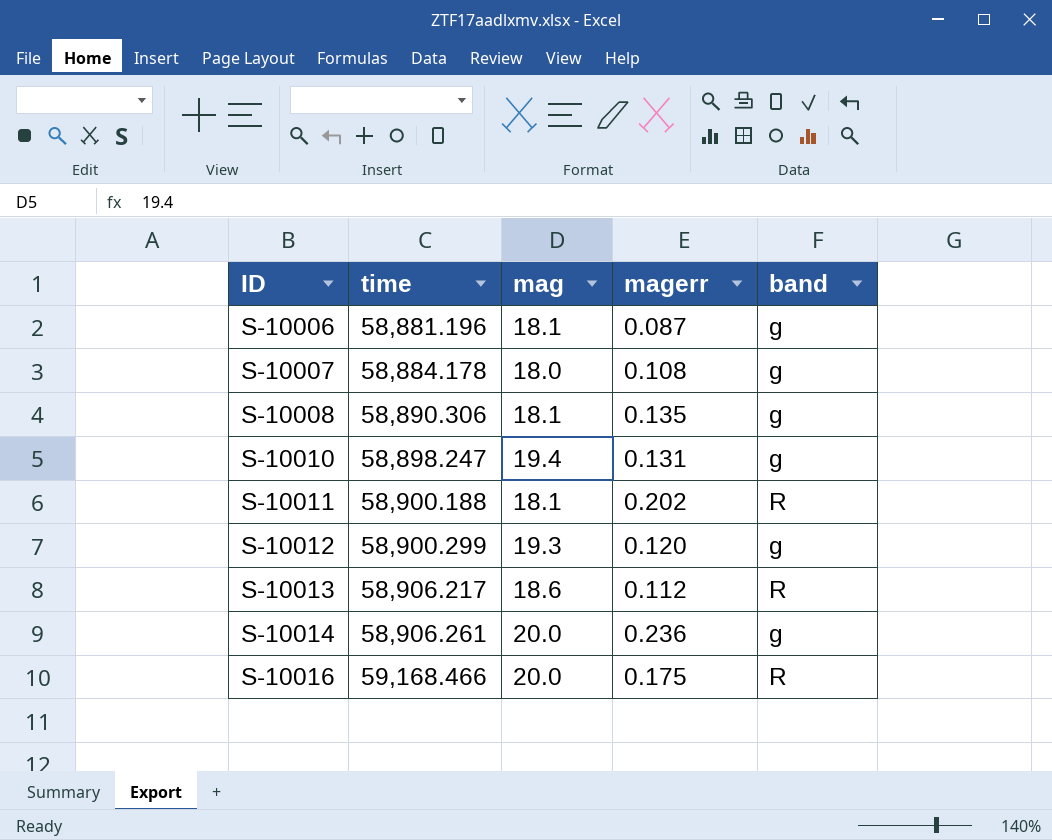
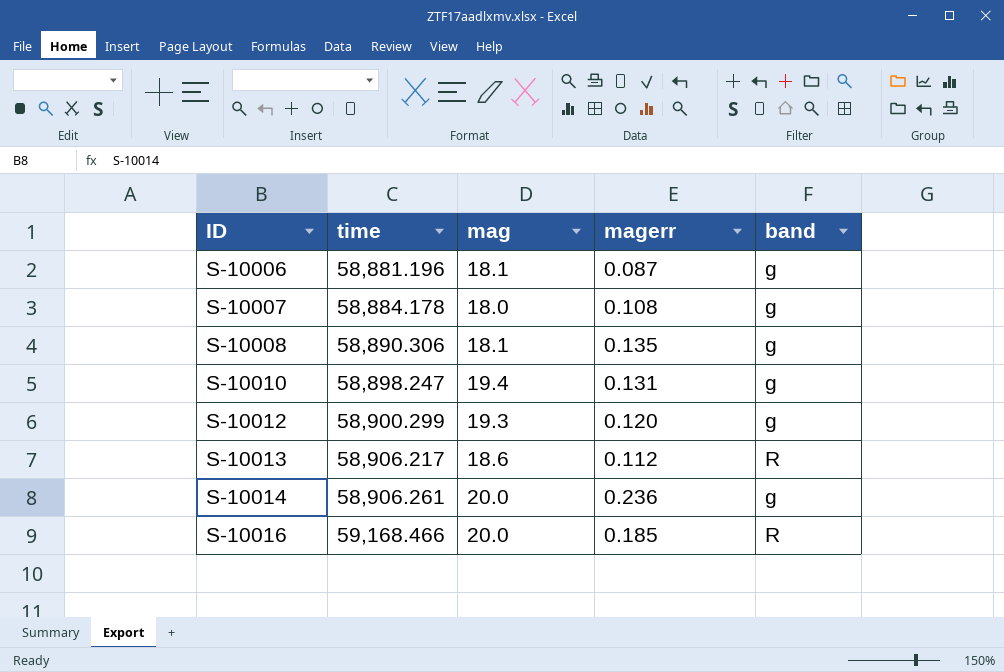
row S-10011: 58,900.188 | 18.1 | 0.202 | R -> none
S-10016 | magerr: 0.175 -> 0.185

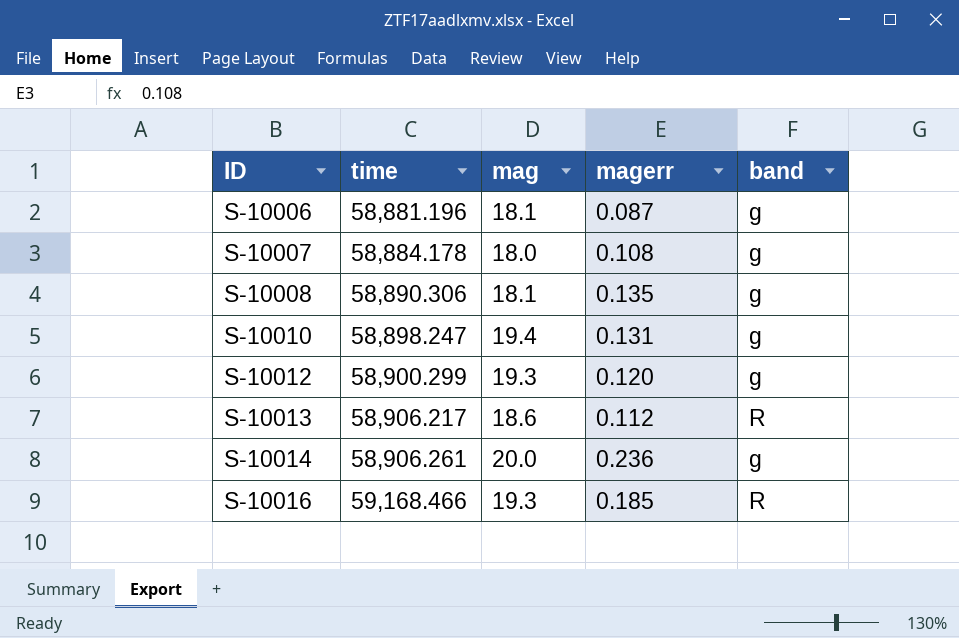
S-10016 | mag: 20.0 -> 19.3

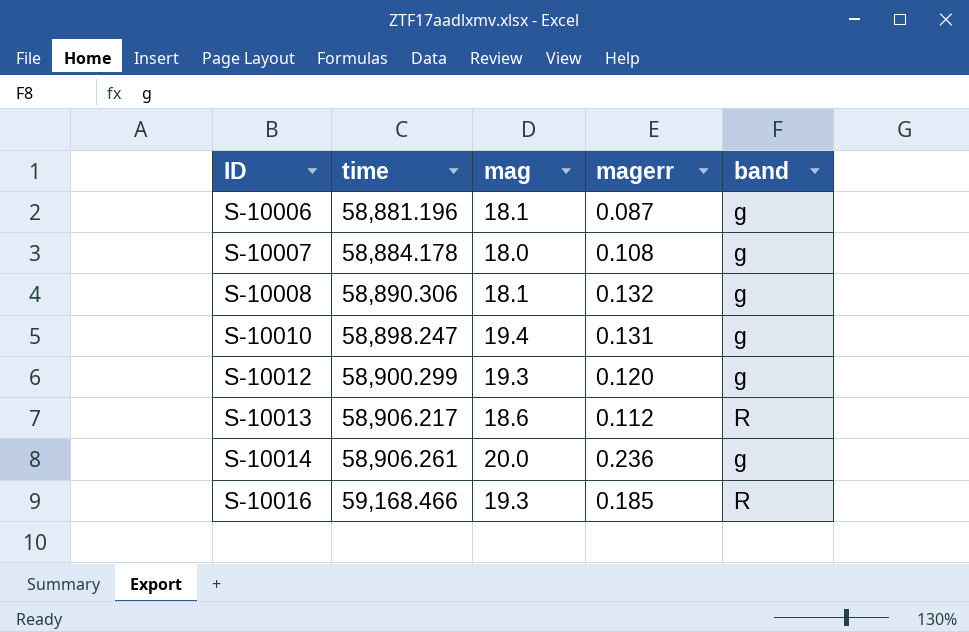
S-10008 | magerr: 0.135 -> 0.132

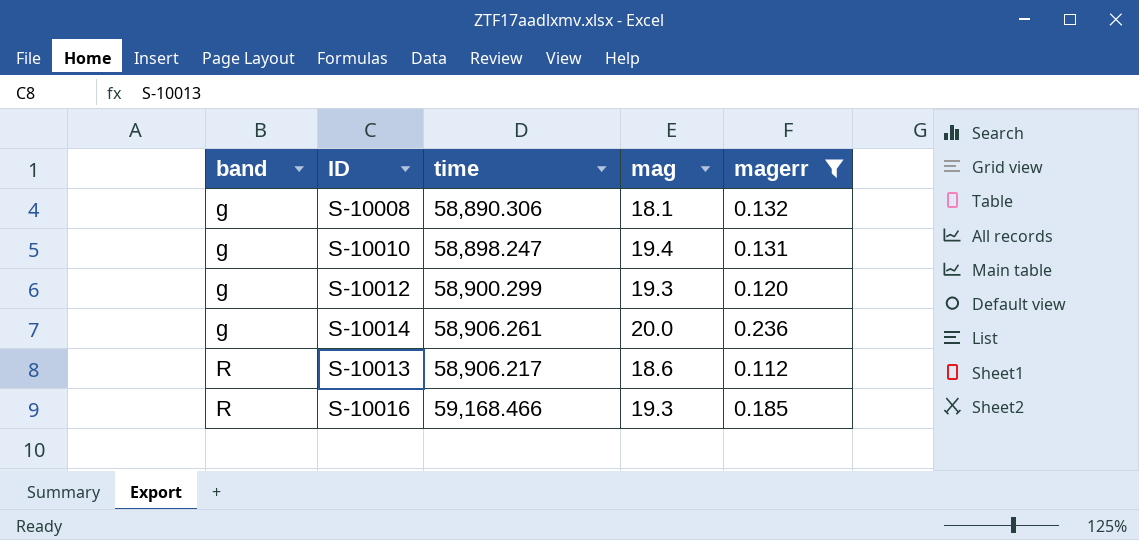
filter: none -> magerr >= 0.112
row order: ID ascending -> band ascending
column band | position: 5 -> 1

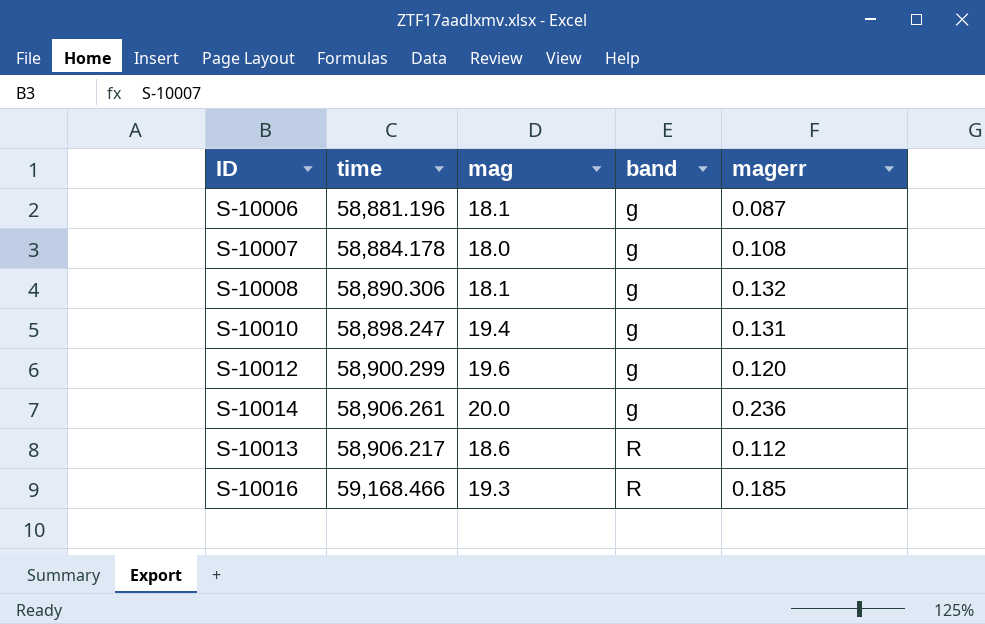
filter: magerr >= 0.112 -> none
column band | position: 1 -> 4
S-10012 | mag: 19.3 -> 19.6

